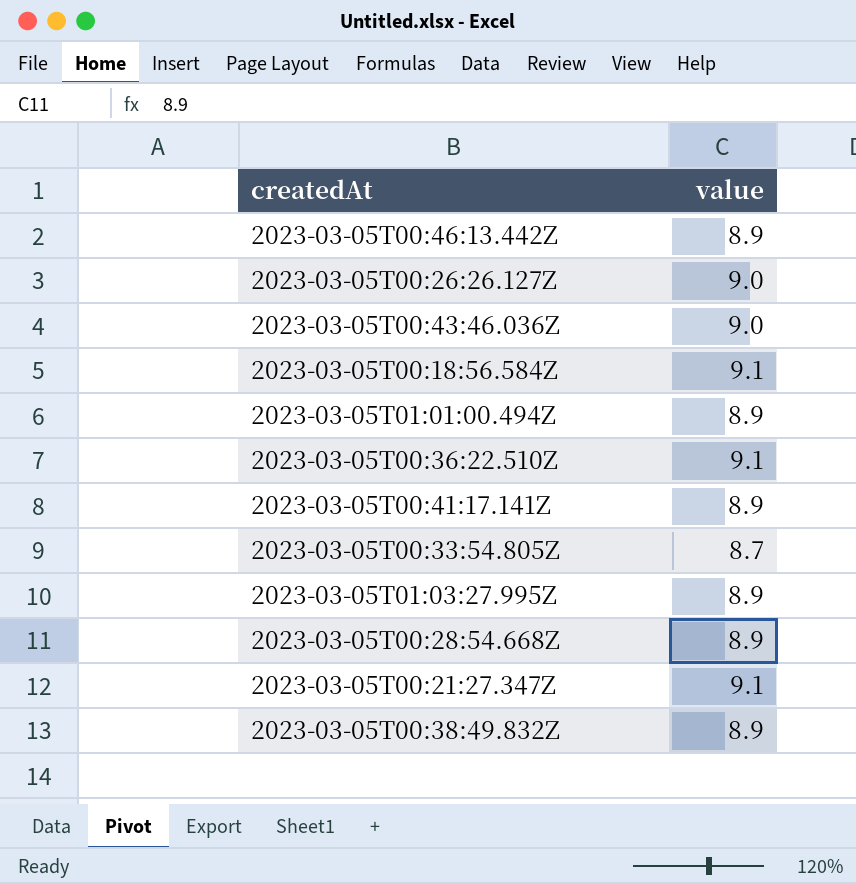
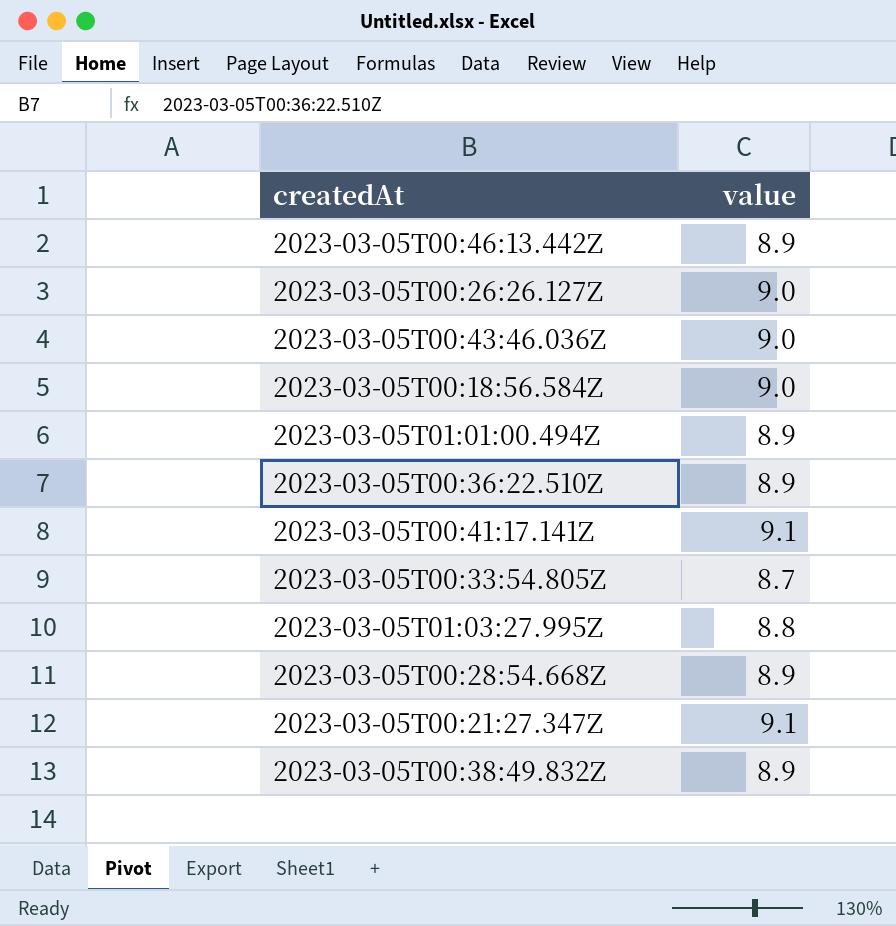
2023-03-05T00:18:56.584Z | value: 9.1 -> 9.0
2023-03-05T00:36:22.510Z | value: 9.1 -> 8.9
2023-03-05T00:41:17.141Z | value: 8.9 -> 9.1
2023-03-05T01:03:27.995Z | value: 8.9 -> 8.8

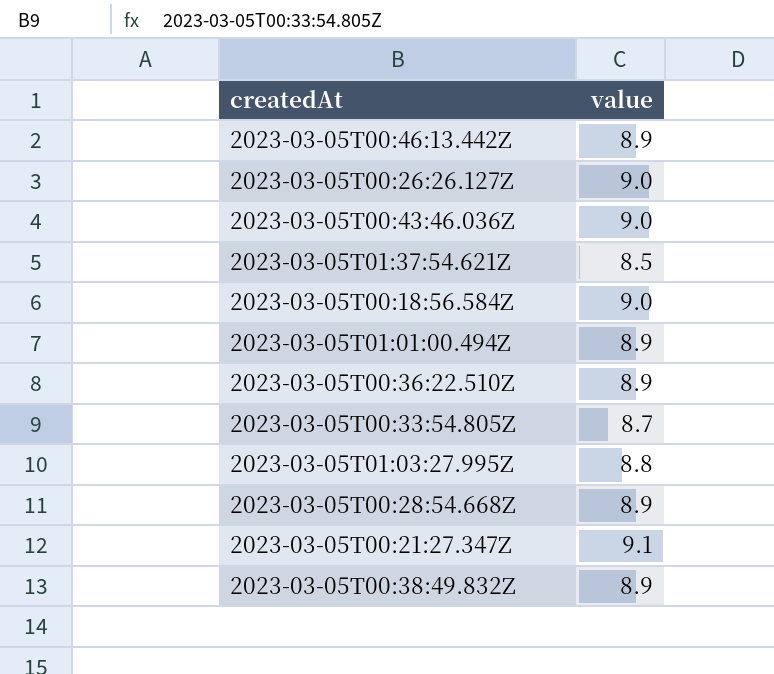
row 2023-03-05T00:41:17.141Z: 9.1 -> none
row 2023-03-05T01:37:54.621Z: none -> 8.5

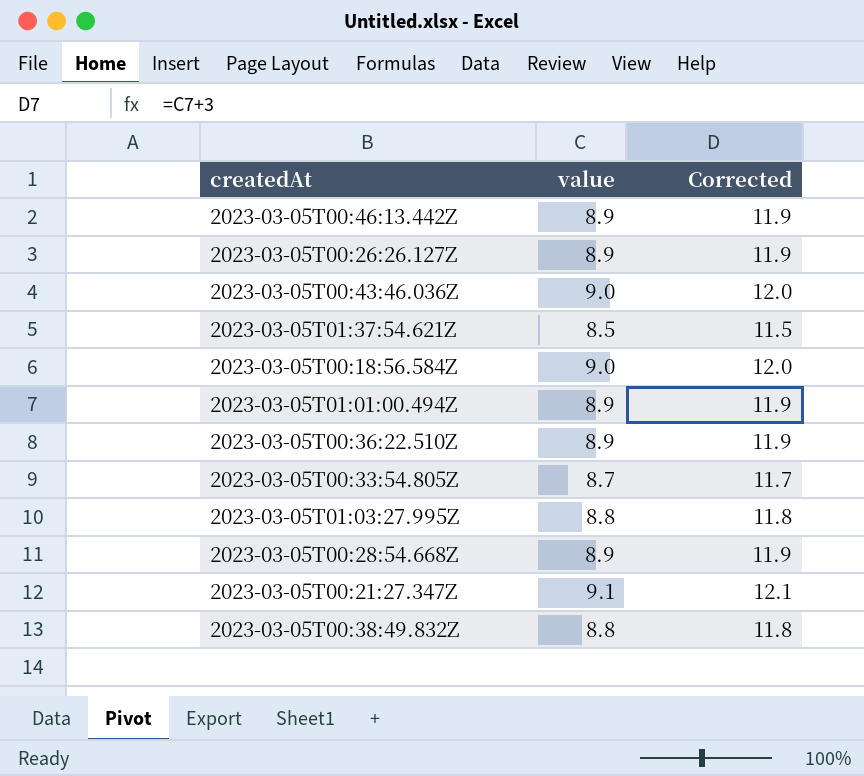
column Corrected | formula: none -> [value] + 3
2023-03-05T00:26:26.127Z | value: 9.0 -> 8.9
2023-03-05T00:38:49.832Z | value: 8.9 -> 8.8

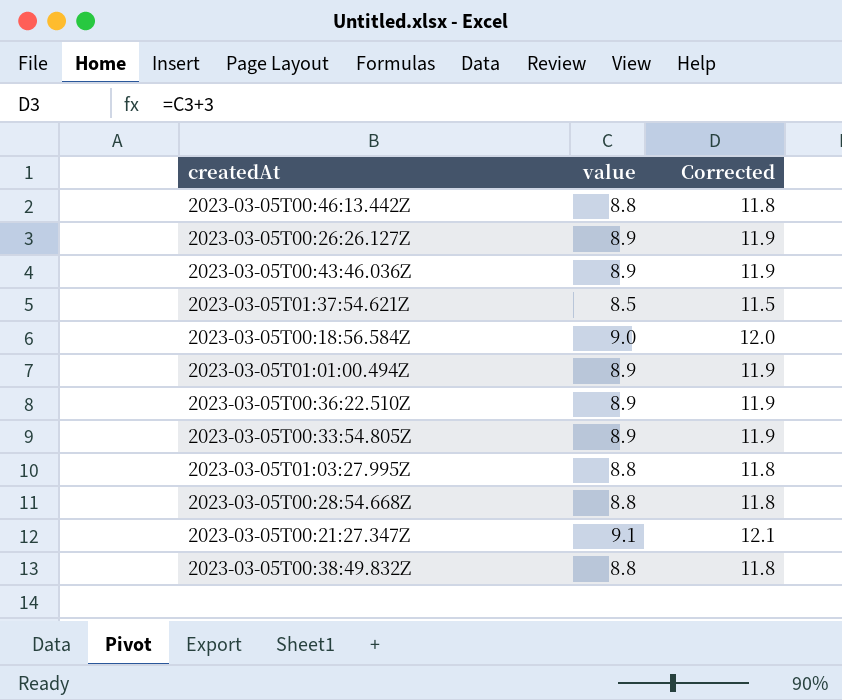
2023-03-05T00:46:13.442Z | value: 8.9 -> 8.8
2023-03-05T00:46:13.442Z | Corrected: 11.9 -> 11.8
2023-03-05T00:43:46.036Z | value: 9.0 -> 8.9
2023-03-05T00:43:46.036Z | Corrected: 12.0 -> 11.9
2023-03-05T00:33:54.805Z | value: 8.7 -> 8.9
2023-03-05T00:33:54.805Z | Corrected: 11.7 -> 11.9
2023-03-05T00:28:54.668Z | value: 8.9 -> 8.8
2023-03-05T00:28:54.668Z | Corrected: 11.9 -> 11.8

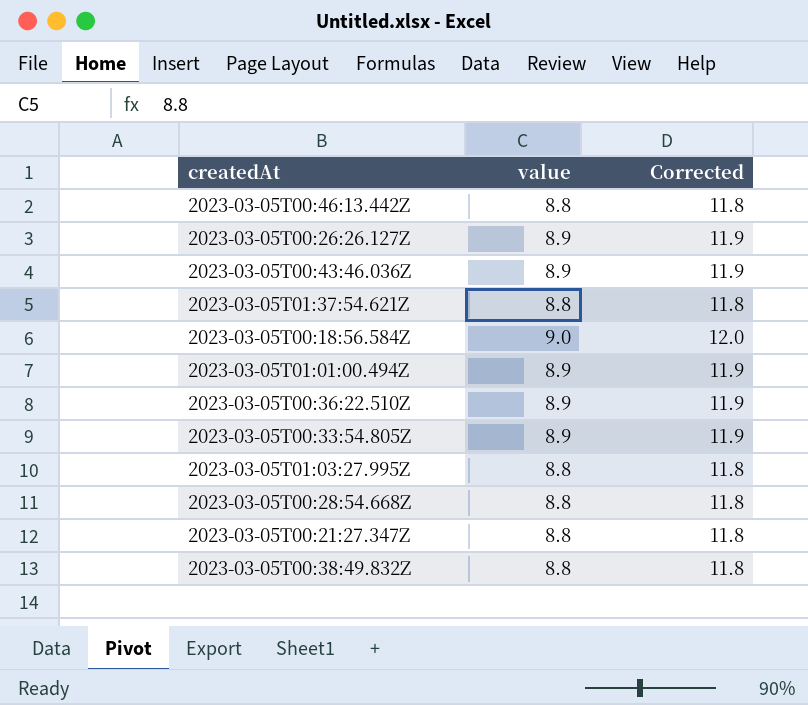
2023-03-05T01:37:54.621Z | value: 8.5 -> 8.8
2023-03-05T01:37:54.621Z | Corrected: 11.5 -> 11.8
2023-03-05T00:21:27.347Z | value: 9.1 -> 8.8
2023-03-05T00:21:27.347Z | Corrected: 12.1 -> 11.8

